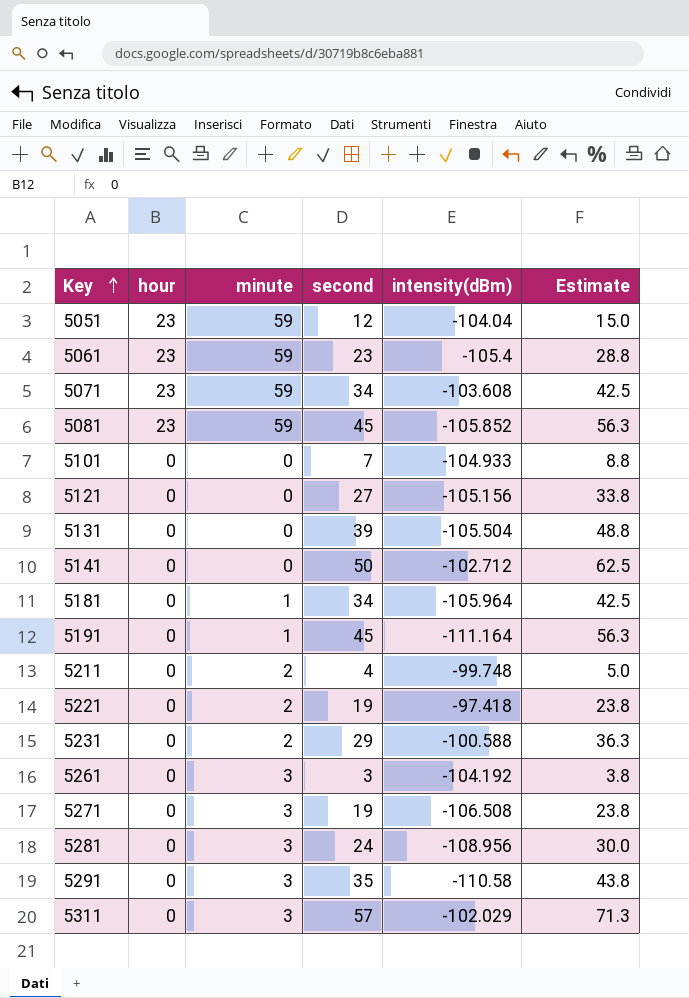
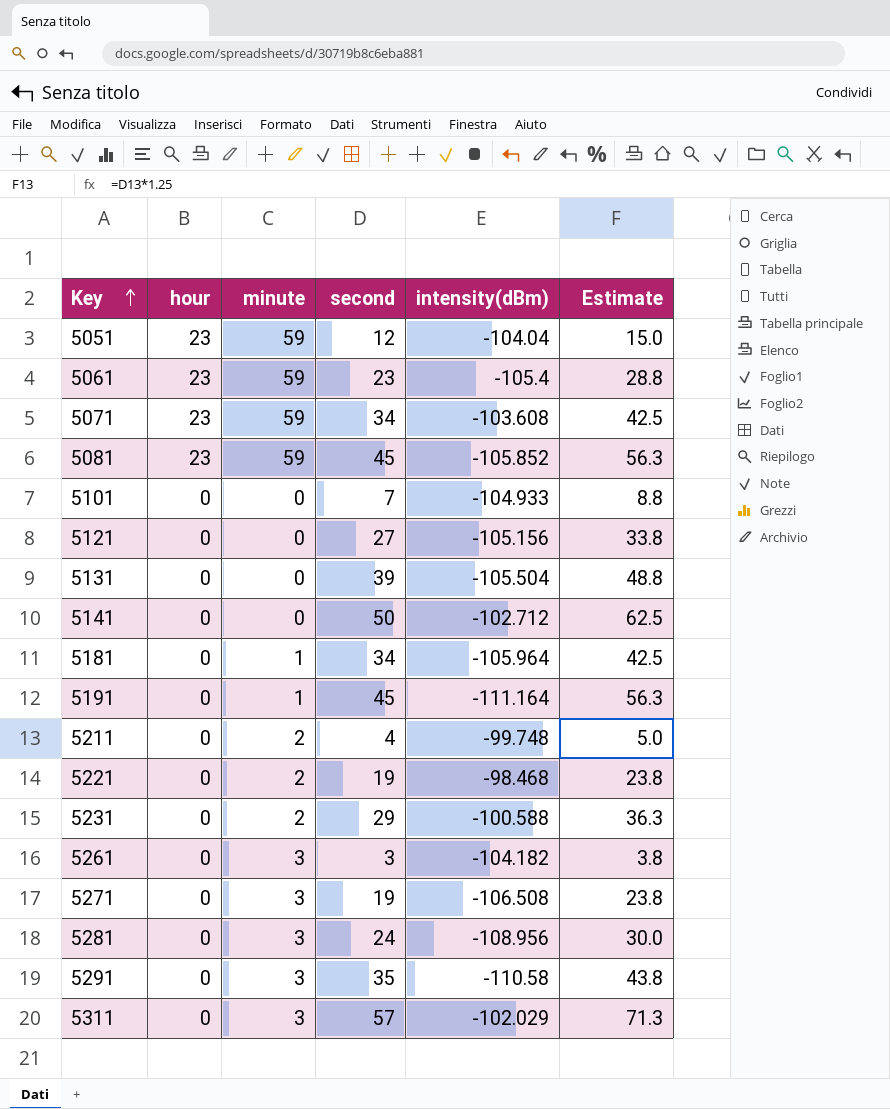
5221 | intensity(dBm): -97.418 -> -98.468
5261 | intensity(dBm): -104.192 -> -104.182

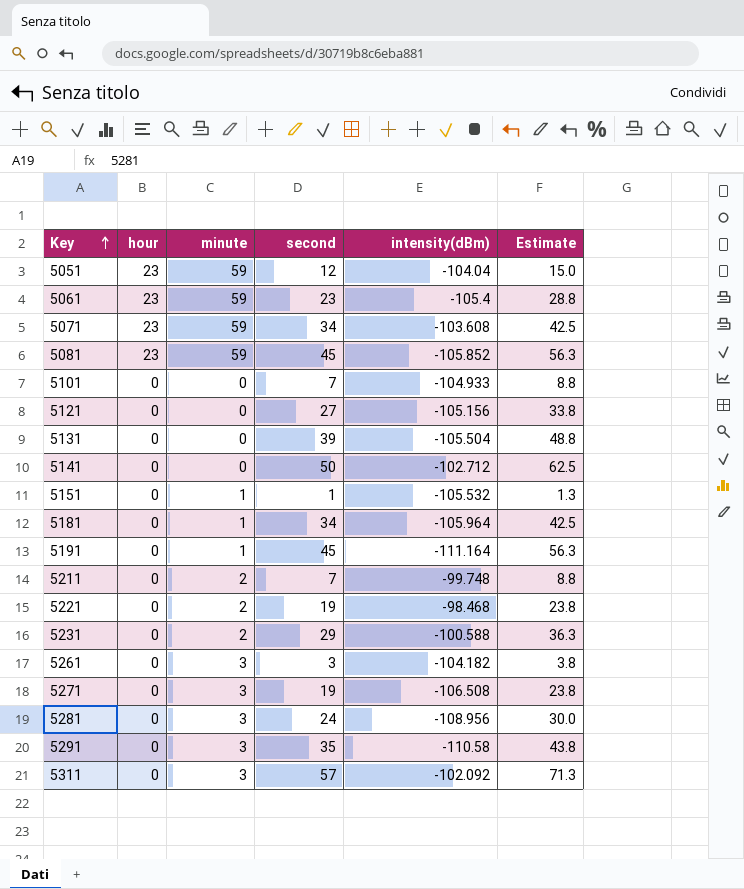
row 5151: none -> 0 | 1 | 1 | -105.532 | 1.3
5211 | second: 4 -> 7
5211 | Estimate: 5.0 -> 8.8
5311 | intensity(dBm): -102.029 -> -102.092

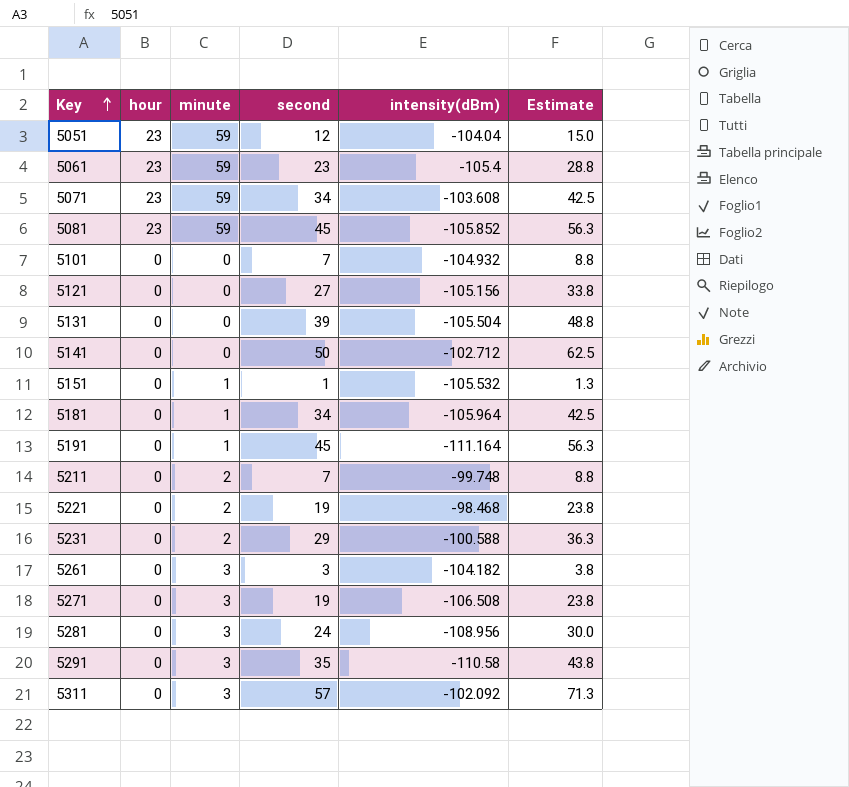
5101 | intensity(dBm): -104.933 -> -104.932

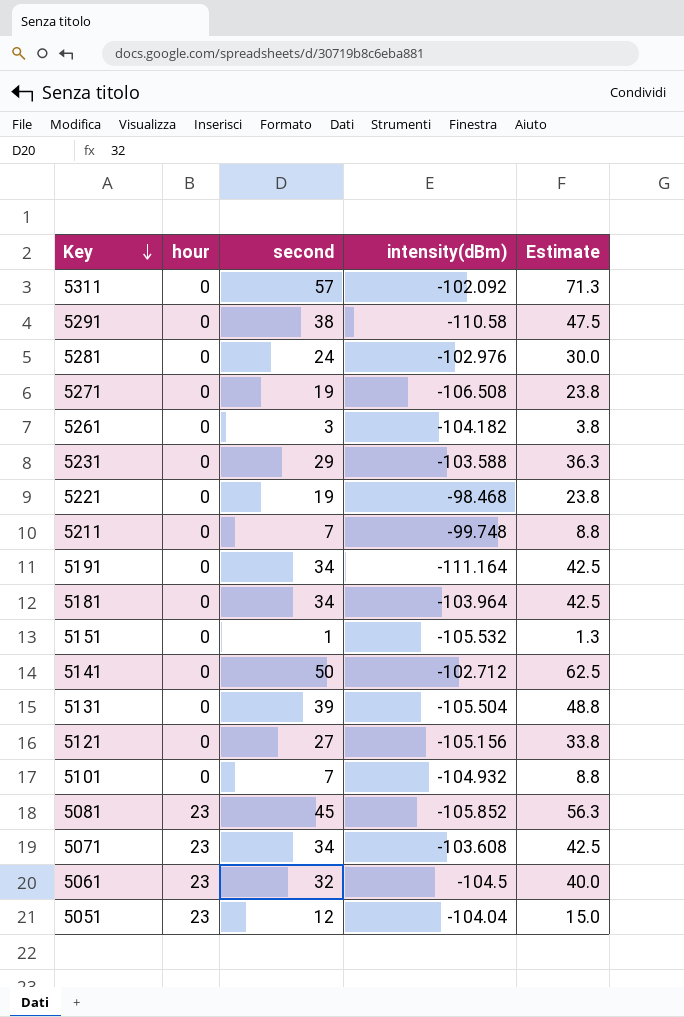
row order: Key ascending -> Key descending
column minute | position: 3 -> none
5291 | second: 35 -> 38
5291 | Estimate: 43.8 -> 47.5
5281 | intensity(dBm): -108.956 -> -102.976
5231 | intensity(dBm): -100.588 -> -103.588
5191 | second: 45 -> 34
5191 | Estimate: 56.3 -> 42.5
5181 | intensity(dBm): -105.964 -> -103.964
5061 | second: 23 -> 32
5061 | intensity(dBm): -105.4 -> -104.5
5061 | Estimate: 28.8 -> 40.0

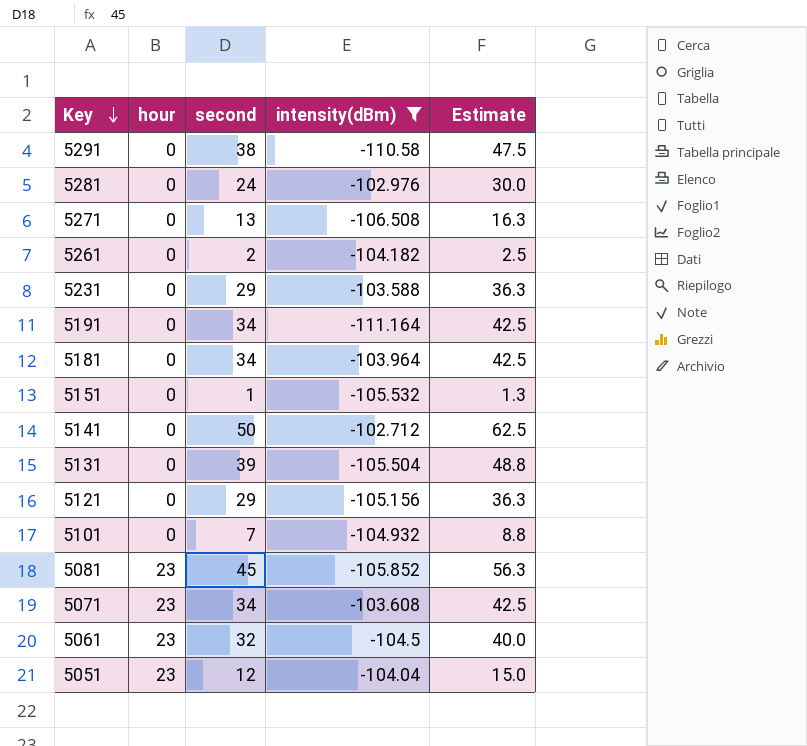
filter: none -> intensity(dBm) <= -102.712
5271 | second: 19 -> 13
5271 | Estimate: 23.8 -> 16.3
5261 | second: 3 -> 2
5261 | Estimate: 3.8 -> 2.5
5121 | second: 27 -> 29
5121 | Estimate: 33.8 -> 36.3

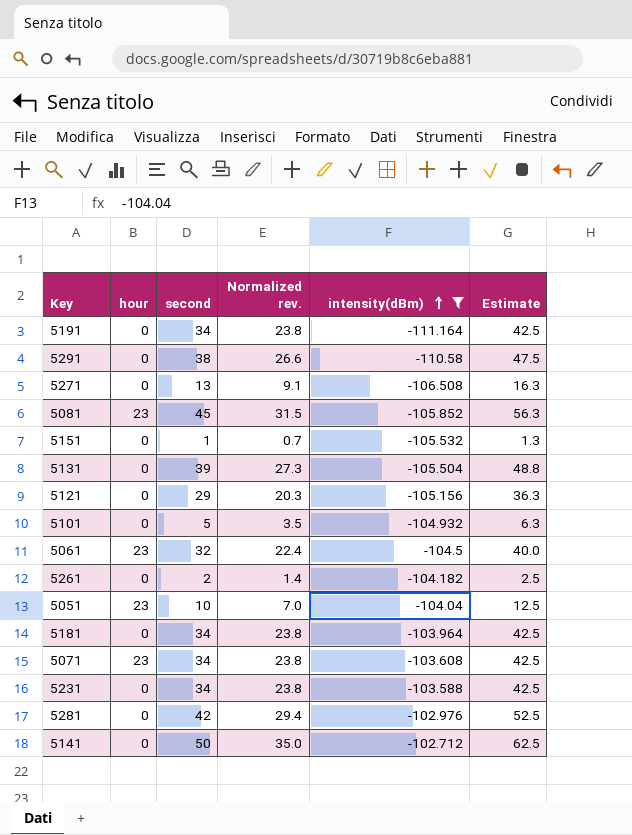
row order: Key descending -> intensity(dBm) ascending
column Normalized rev. | formula: none -> [second] * 0.7
5101 | second: 7 -> 5
5101 | Estimate: 8.8 -> 6.3
5051 | second: 12 -> 10
5051 | Estimate: 15.0 -> 12.5
5231 | second: 29 -> 34
5231 | Estimate: 36.3 -> 42.5
5281 | second: 24 -> 42
5281 | Estimate: 30.0 -> 52.5

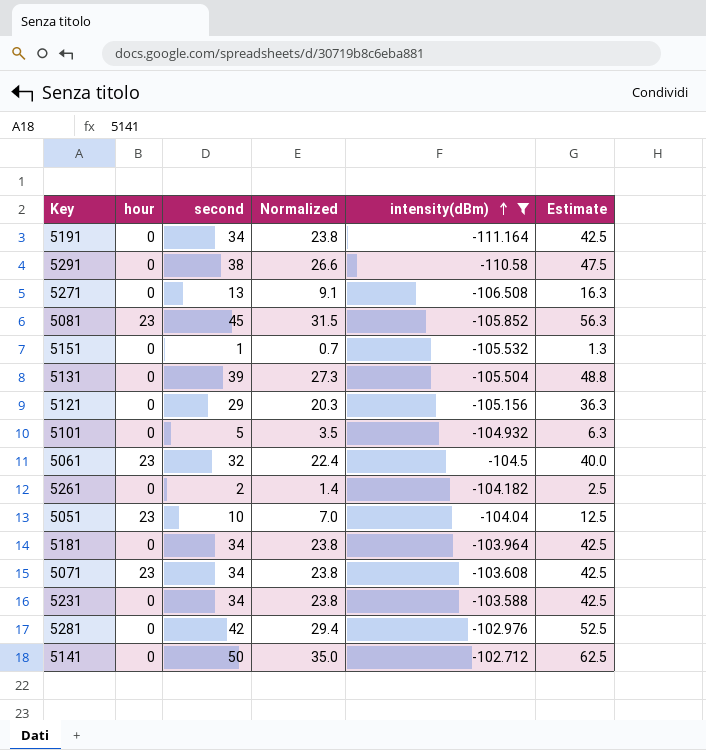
column name: Normalized rev. -> Normalized

